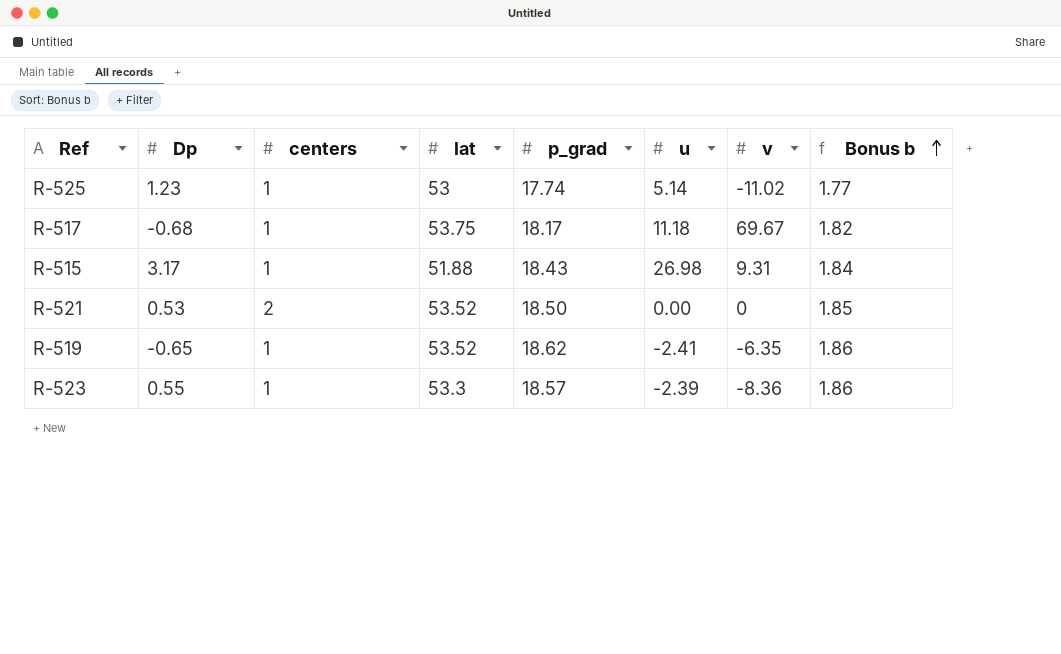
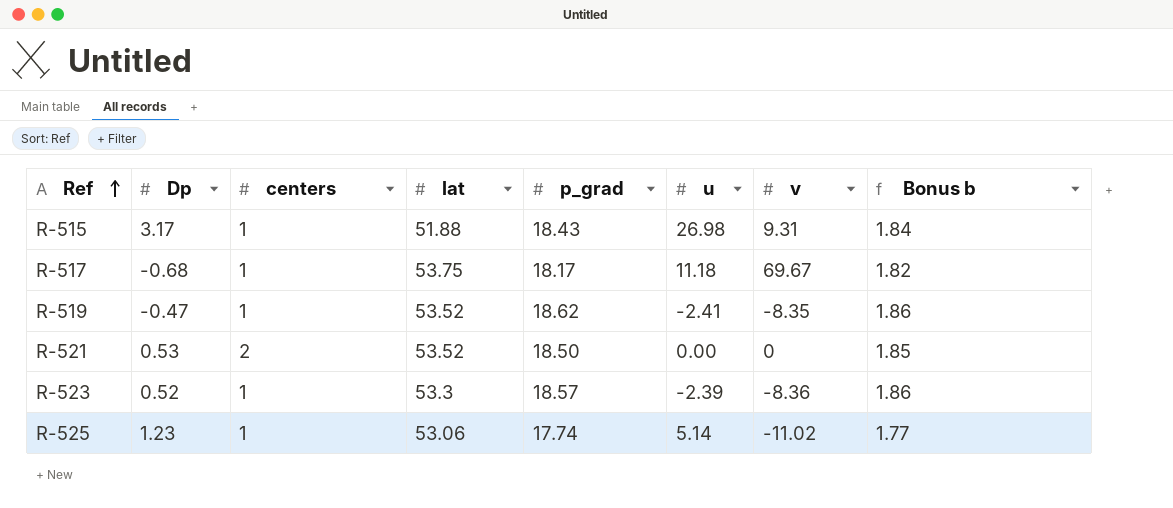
row order: Bonus b ascending -> Ref ascending
R-519 | Dp: -0.65 -> -0.47
R-519 | v: -6.35 -> -8.35
R-523 | Dp: 0.55 -> 0.52
R-525 | lat: 53 -> 53.06

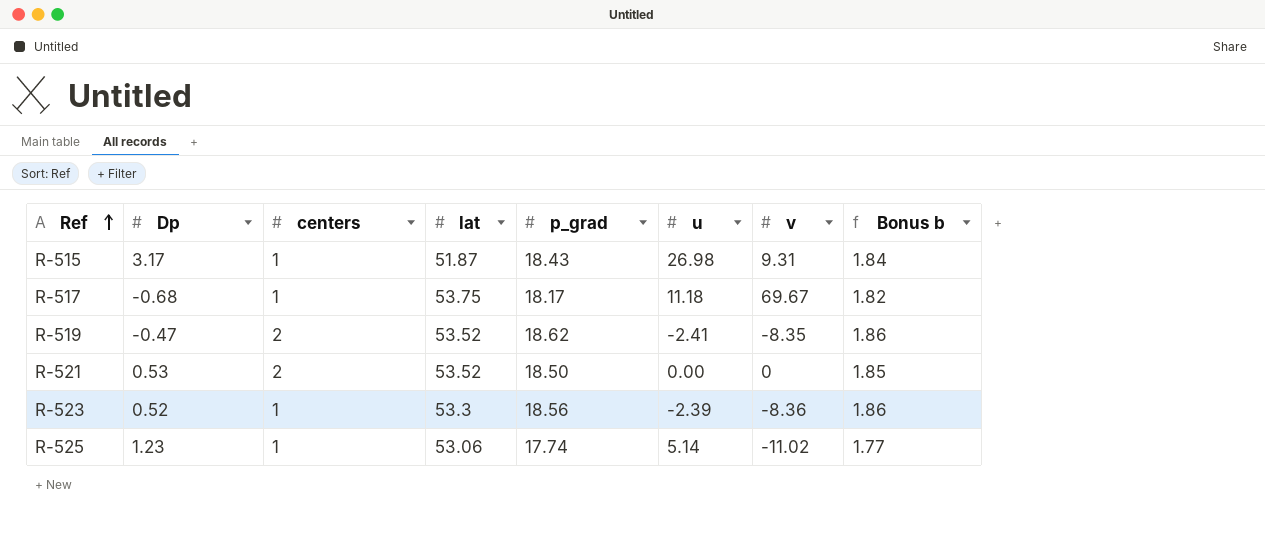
R-515 | lat: 51.88 -> 51.87
R-519 | centers: 1 -> 2
R-523 | p_grad: 18.57 -> 18.56

